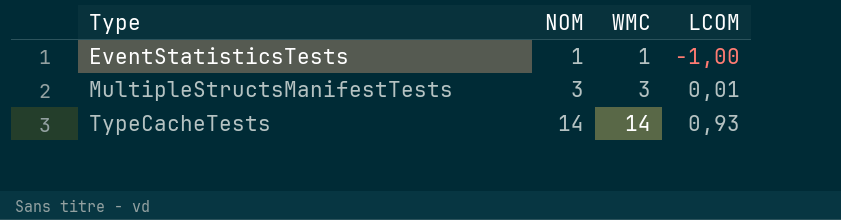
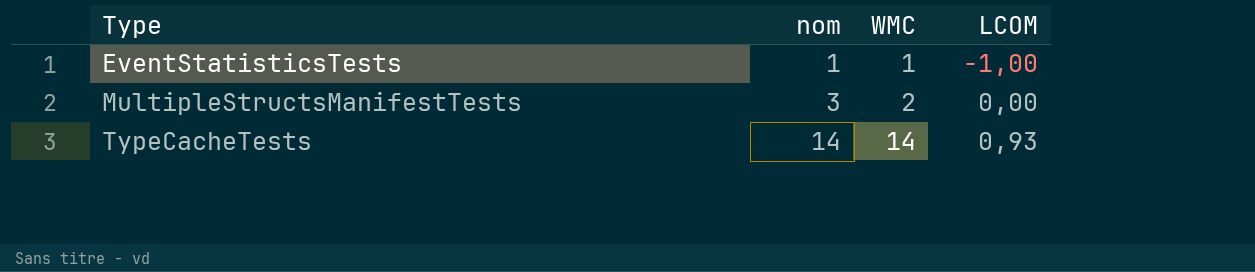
column name: NOM -> nom
MultipleStructsManifestTests | WMC: 3 -> 2
MultipleStructsManifestTests | LCOM: 0,01 -> 0,00

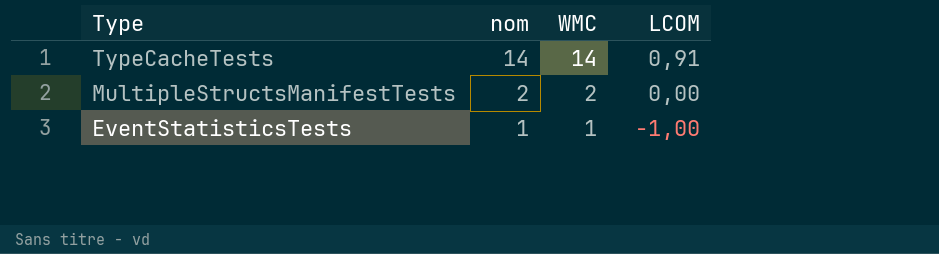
row order: Type ascending -> Type descending
TypeCacheTests | LCOM: 0,93 -> 0,91
MultipleStructsManifestTests | nom: 3 -> 2

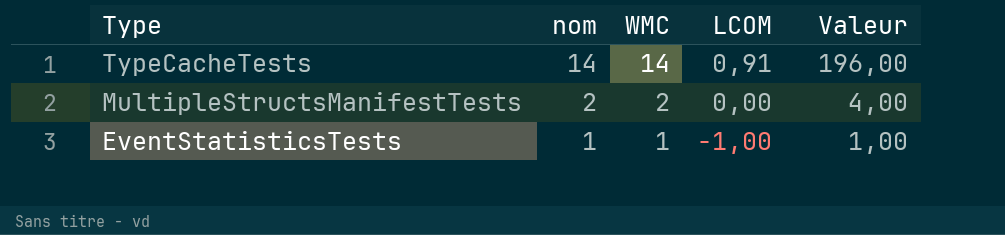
column Valeur | formula: none -> [nom] * [WMC]

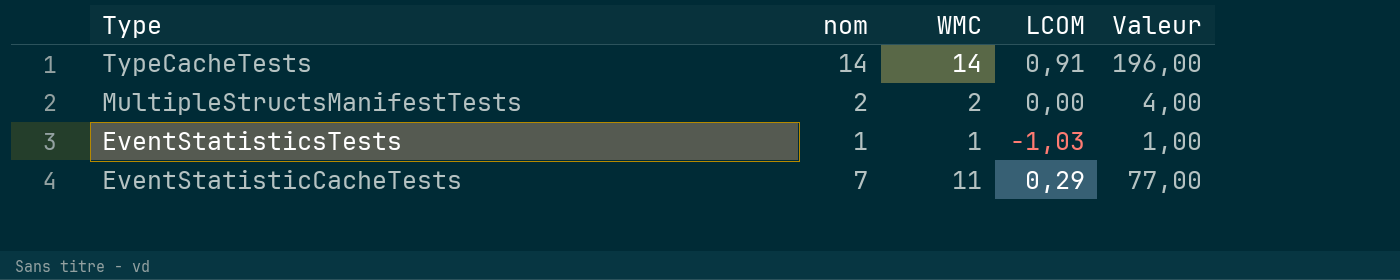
EventStatisticsTests | LCOM: -1,00 -> -1,03
row EventStatisticCacheTests: none -> 7 | 11 | 0,29 | 77,00

